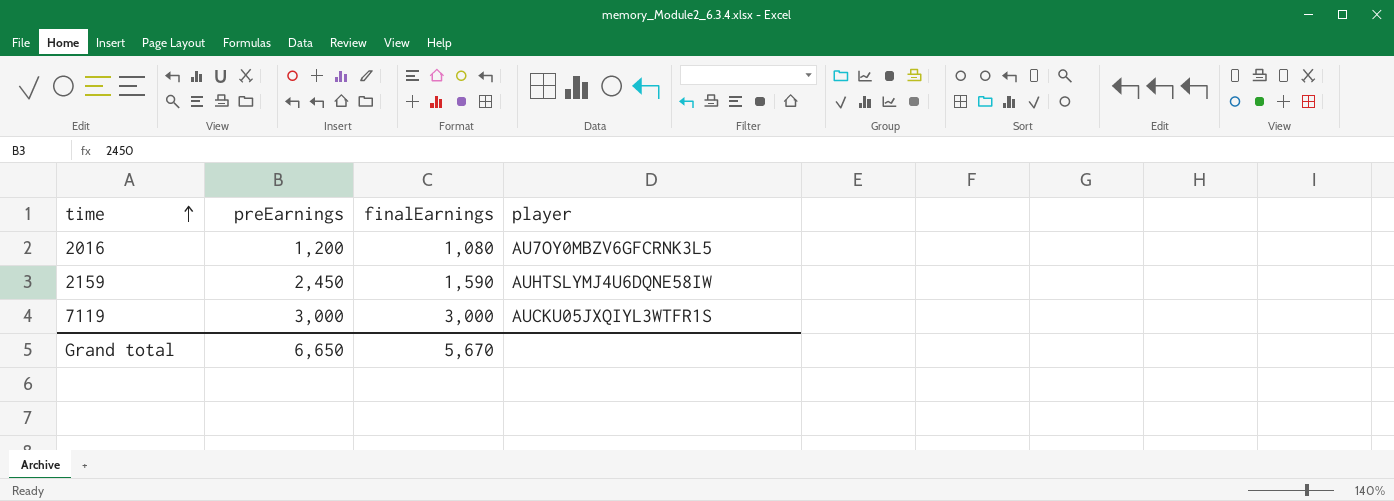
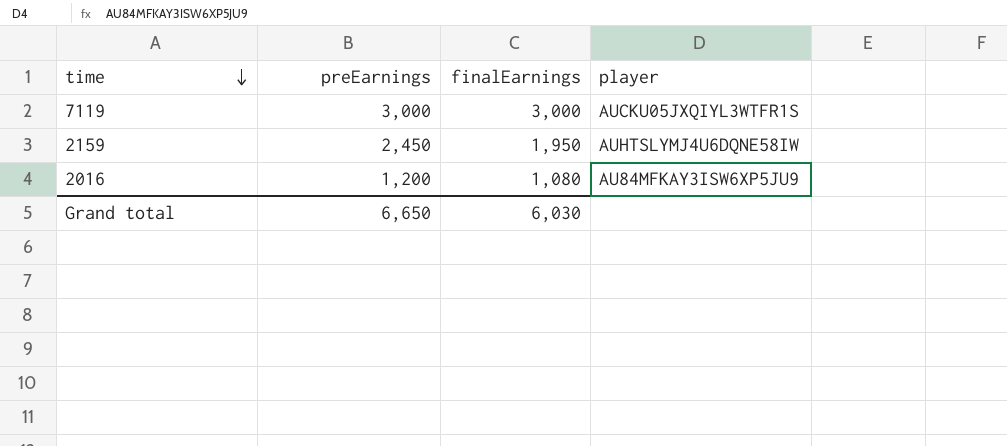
row order: time ascending -> time descending
2159 | finalEarnings: 1,590 -> 1,950
2016 | player: AU7OY0MBZV6GFCRNK3L5 -> AU84MFKAY3ISW6XP5JU9
Grand total | finalEarnings: 5,670 -> 6,030

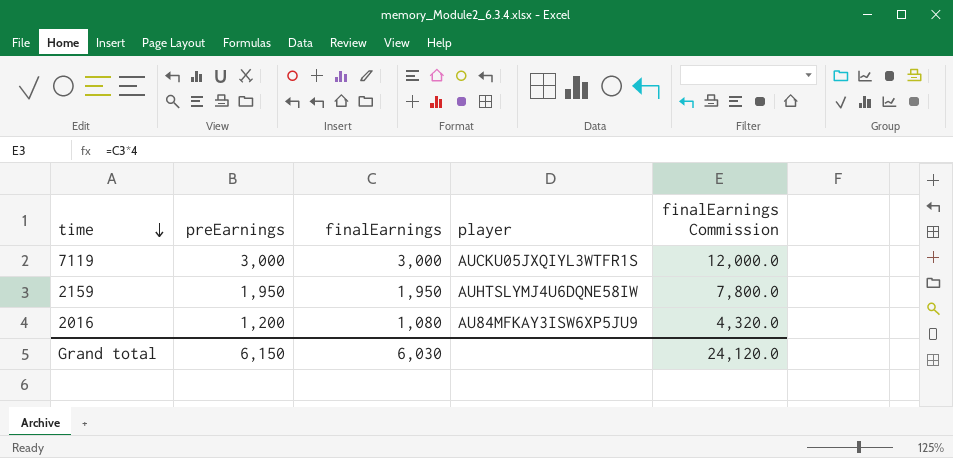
column finalEarnings Commission | formula: none -> [finalEarnings] * 4
2159 | preEarnings: 2,450 -> 1,950
Grand total | preEarnings: 6,650 -> 6,150

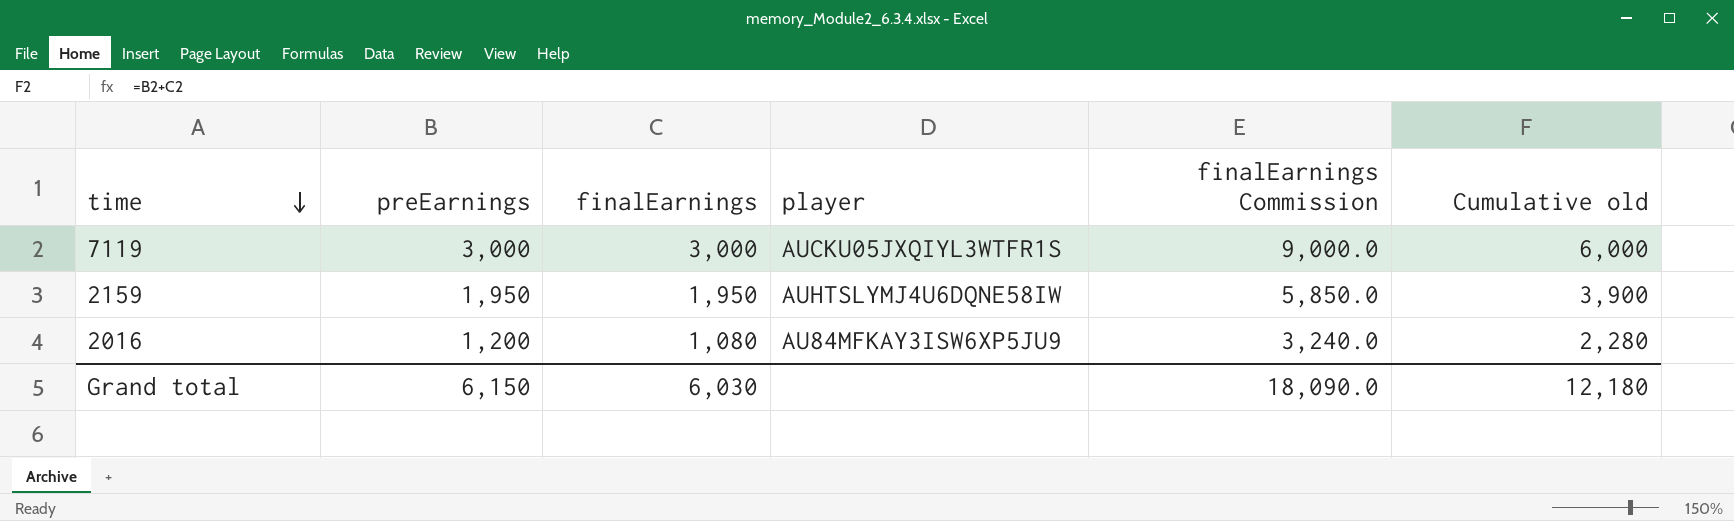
column finalEarnings Commission | formula: [finalEarnings] * 4 -> [finalEarnings] * 3
column Cumulative old | formula: none -> [preEarnings] + [finalEarnings]
Grand total | finalEarnings Commission: 24,120.0 -> 18,090.0

